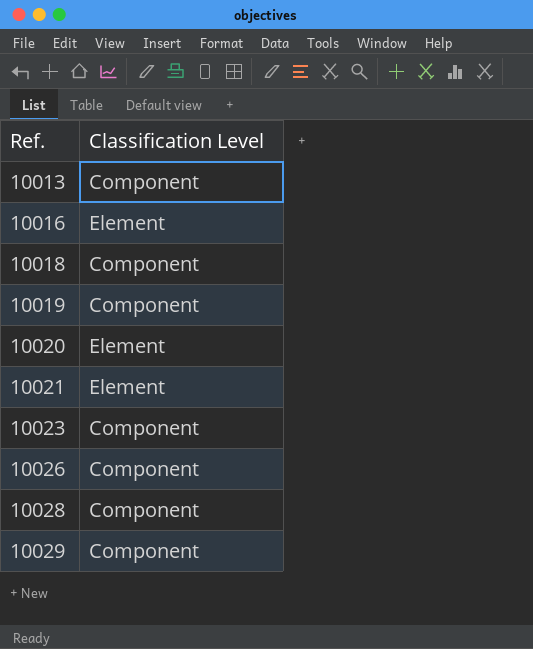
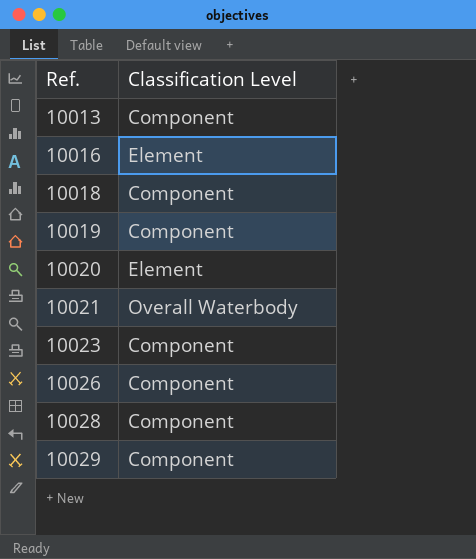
10021 | Classification Level: Element -> Overall Waterbody

